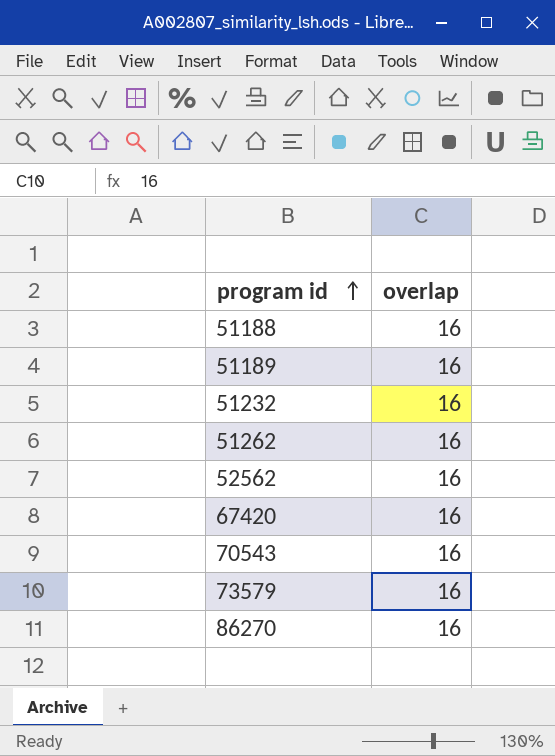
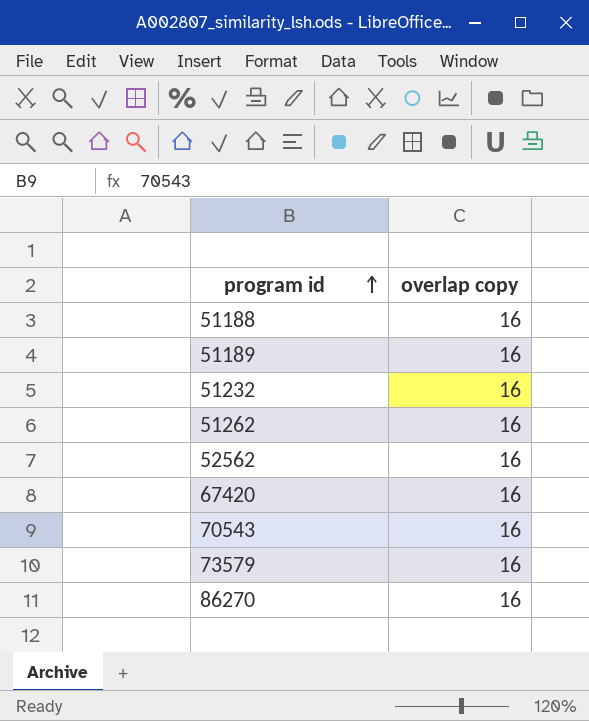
column name: overlap -> overlap copy

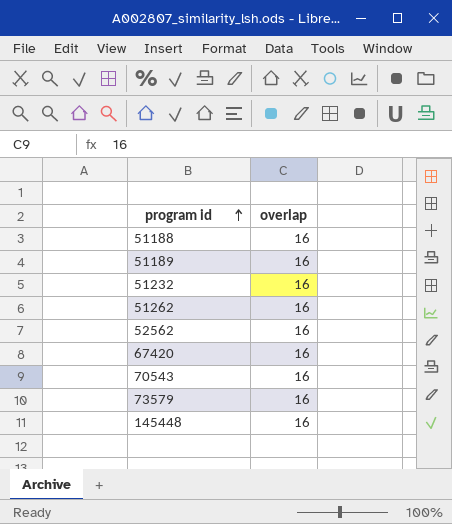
column name: overlap copy -> overlap
row 86270: 16 -> none
row 145448: none -> 16

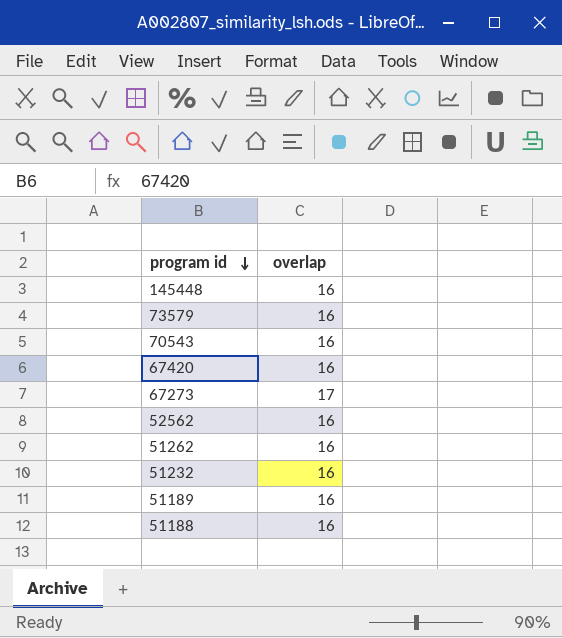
row order: program id ascending -> program id descending
row 67273: none -> 17

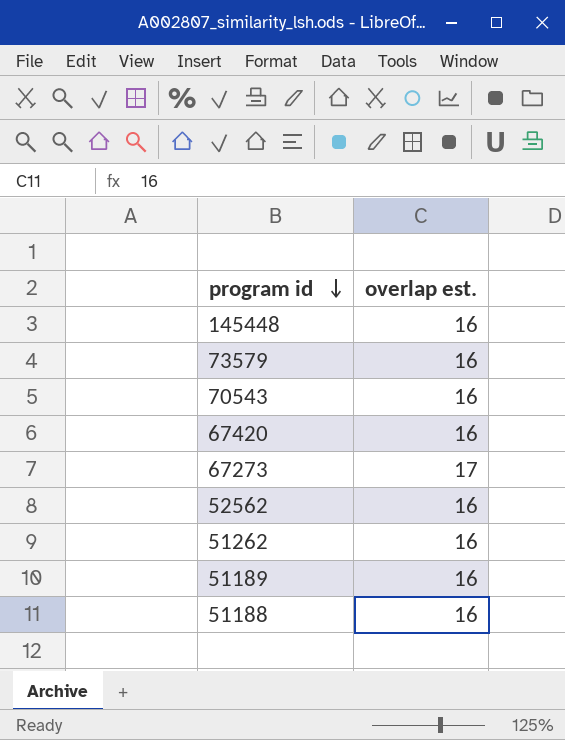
column name: overlap -> overlap est.
row 51232: 16 -> none

